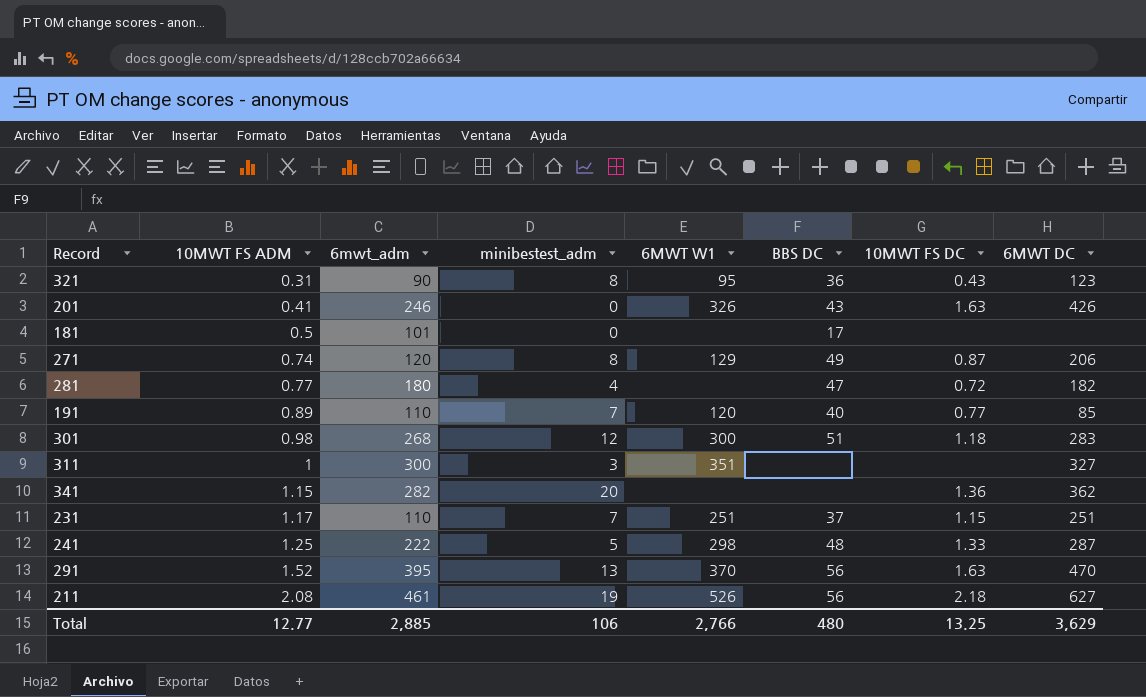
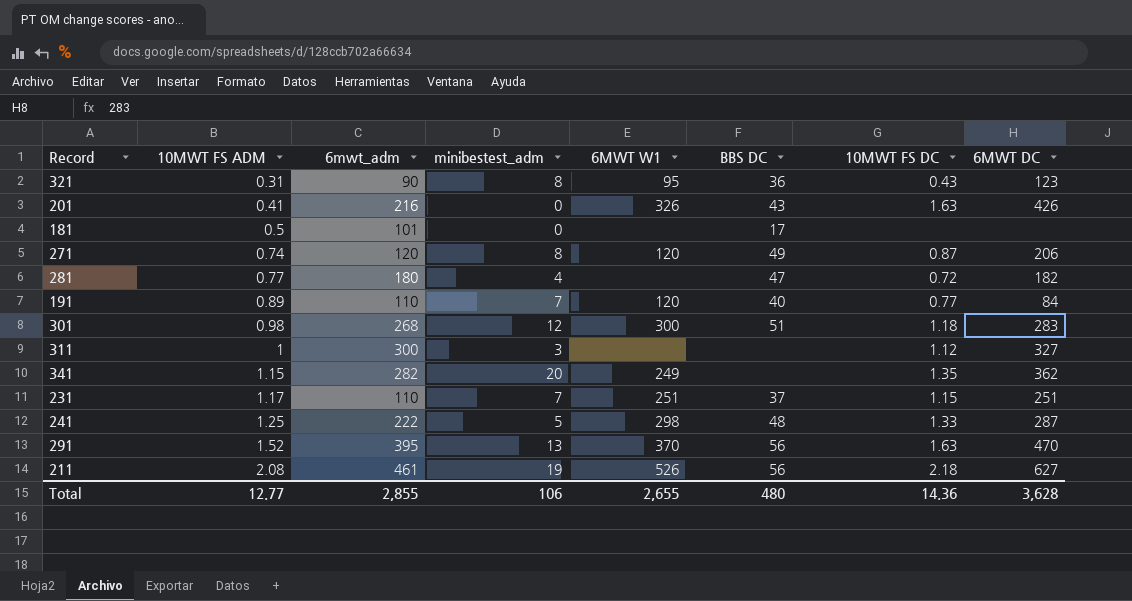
201 | 6mwt_adm: 246 -> 216
271 | 6MWT W1: 129 -> 120
191 | 6MWT DC: 85 -> 84
311 | 6MWT W1: 351 -> none
311 | 10MWT FS DC: none -> 1.12
341 | 6MWT W1: none -> 249
341 | 10MWT FS DC: 1.36 -> 1.35
Total | 6mwt_adm: 2,885 -> 2,855
Total | 6MWT W1: 2,766 -> 2,655
Total | 10MWT FS DC: 13.25 -> 14.36
Total | 6MWT DC: 3,629 -> 3,628

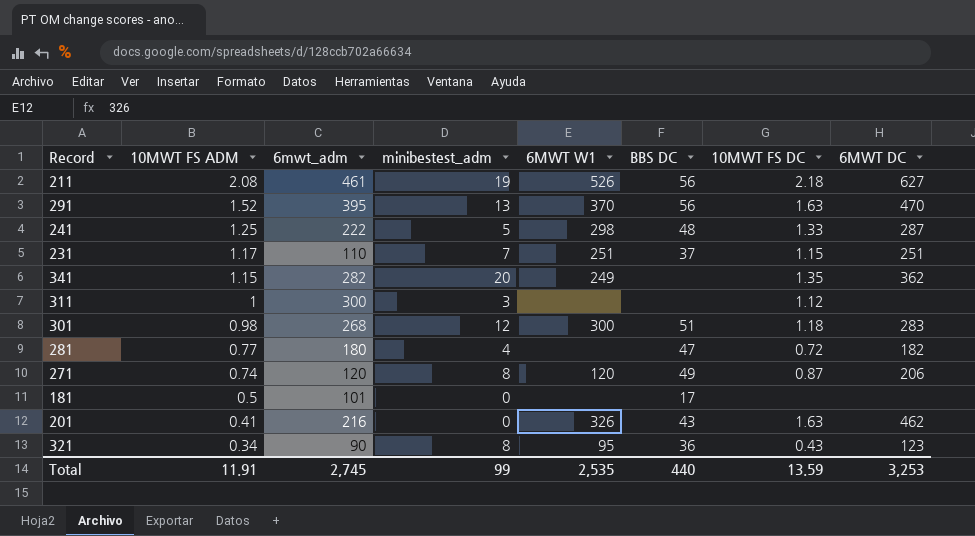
row order: 10MWT FS ADM ascending -> 10MWT FS ADM descending
row 191: 0.89 | 110 | 7 | 120 | 40 | 0.77 | 84 -> none
311 | 6MWT DC: 327 -> none
201 | 6MWT DC: 426 -> 462
321 | 10MWT FS ADM: 0.31 -> 0.34
Total | 10MWT FS ADM: 12.77 -> 11.91
Total | 6mwt_adm: 2,855 -> 2,745
Total | minibestest_adm: 106 -> 99
Total | 6MWT W1: 2,655 -> 2,535
Total | BBS DC: 480 -> 440
Total | 10MWT FS DC: 14.36 -> 13.59
Total | 6MWT DC: 3,628 -> 3,253

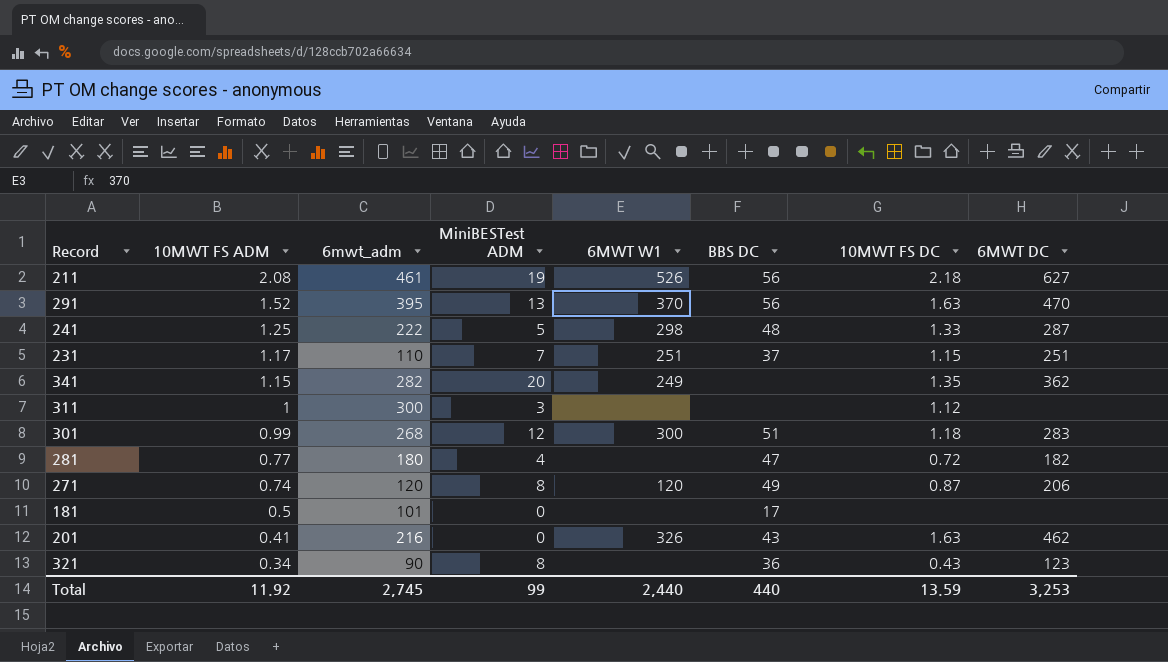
column name: minibestest_adm -> MiniBESTest ADM
301 | 10MWT FS ADM: 0.98 -> 0.99
321 | 6MWT W1: 95 -> none
Total | 10MWT FS ADM: 11.91 -> 11.92
Total | 6MWT W1: 2,535 -> 2,440

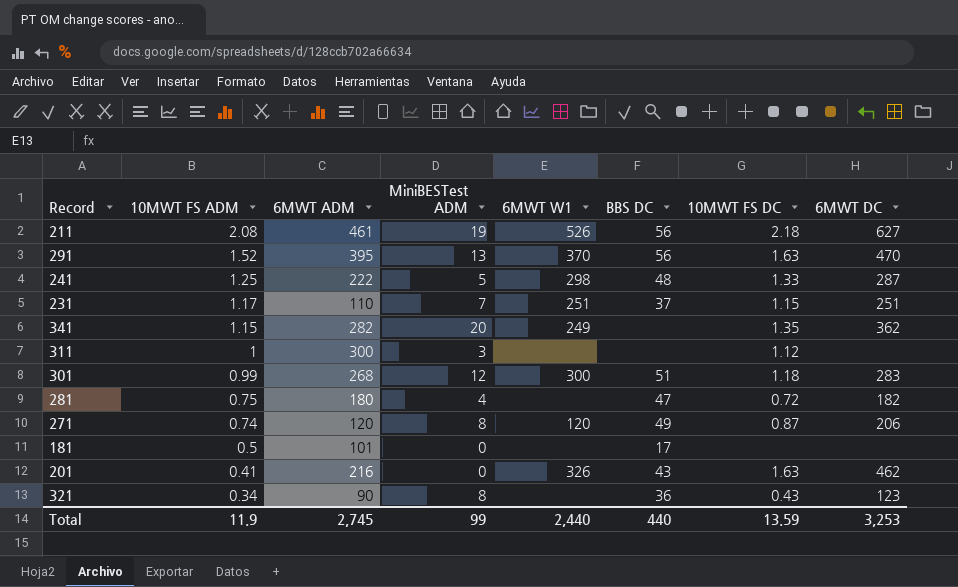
column name: 6mwt_adm -> 6MWT ADM
281 | 10MWT FS ADM: 0.77 -> 0.75
Total | 10MWT FS ADM: 11.92 -> 11.9

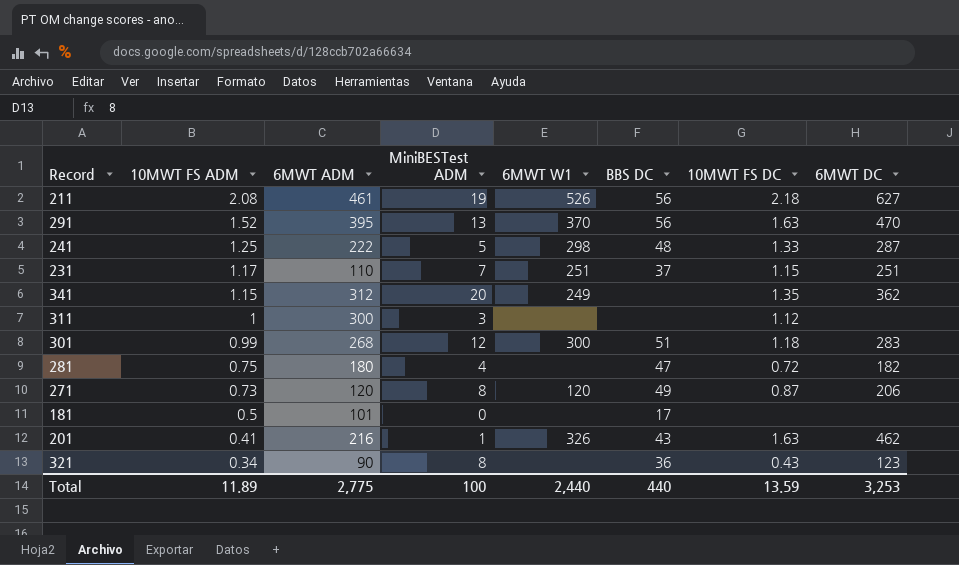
341 | 6MWT ADM: 282 -> 312
271 | 10MWT FS ADM: 0.74 -> 0.73
201 | MiniBESTest ADM: 0 -> 1
Total | 10MWT FS ADM: 11.9 -> 11.89
Total | 6MWT ADM: 2,745 -> 2,775
Total | MiniBESTest ADM: 99 -> 100

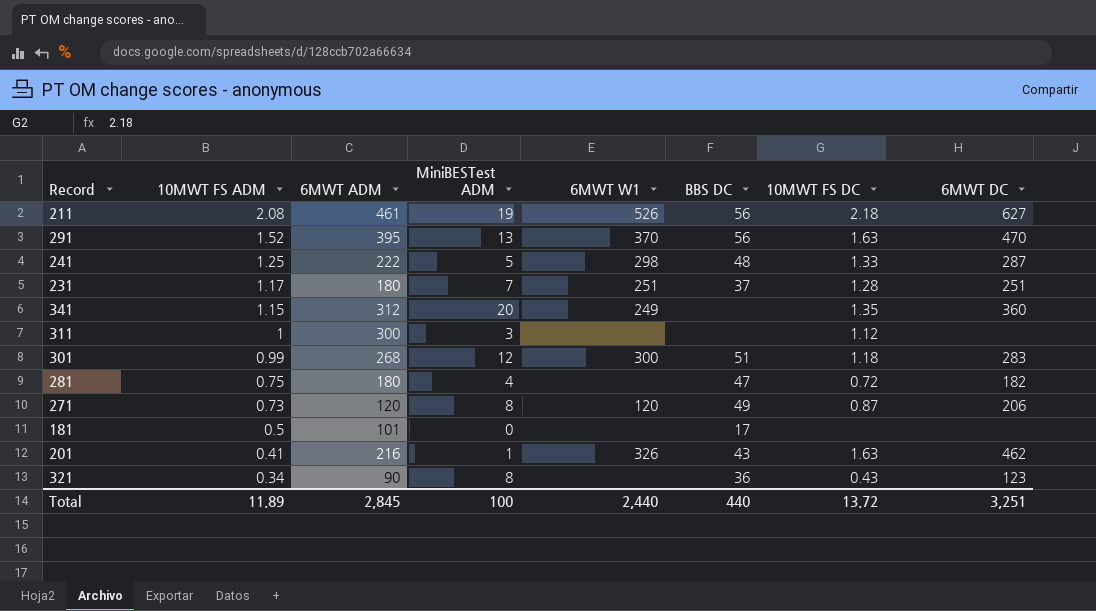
231 | 6MWT ADM: 110 -> 180
231 | 10MWT FS DC: 1.15 -> 1.28
341 | 6MWT DC: 362 -> 360
Total | 6MWT ADM: 2,775 -> 2,845
Total | 10MWT FS DC: 13.59 -> 13.72
Total | 6MWT DC: 3,253 -> 3,251

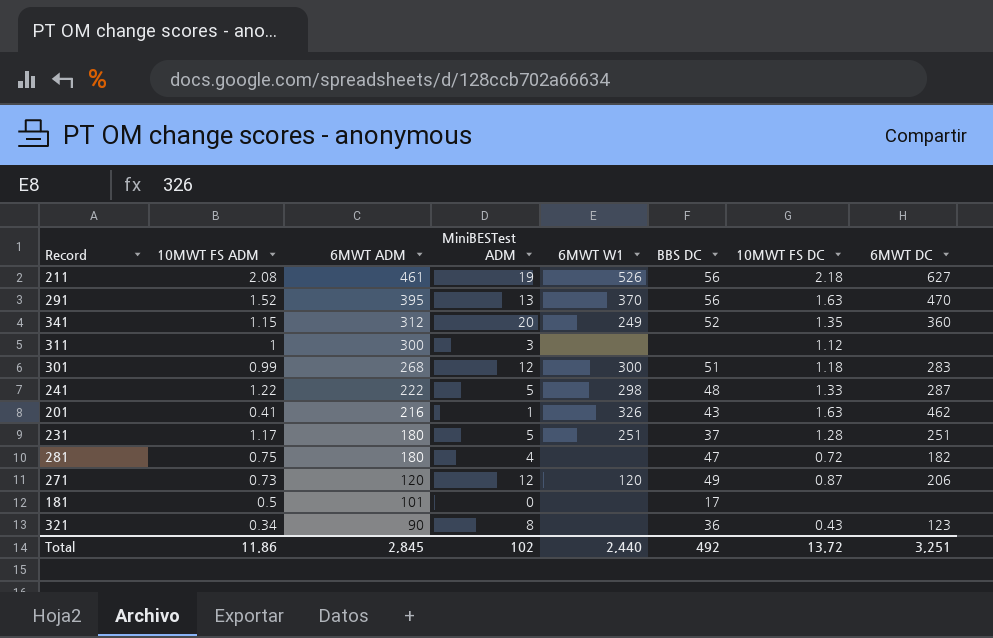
row order: 10MWT FS ADM descending -> 6MWT ADM descending
341 | BBS DC: none -> 52
241 | 10MWT FS ADM: 1.25 -> 1.22
231 | MiniBESTest ADM: 7 -> 5
271 | MiniBESTest ADM: 8 -> 12
Total | 10MWT FS ADM: 11.89 -> 11.86
Total | MiniBESTest ADM: 100 -> 102
Total | BBS DC: 440 -> 492

